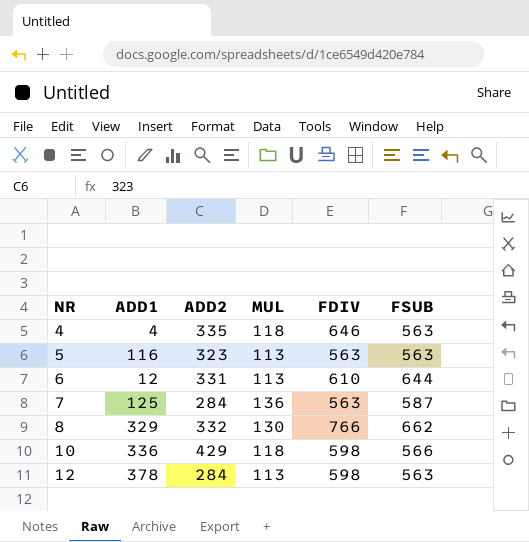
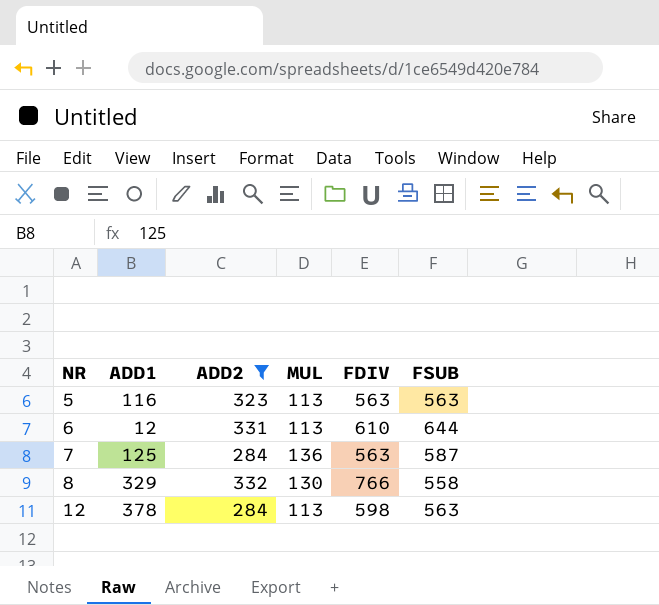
filter: none -> ADD2 <= 332
8 | FSUB: 662 -> 558

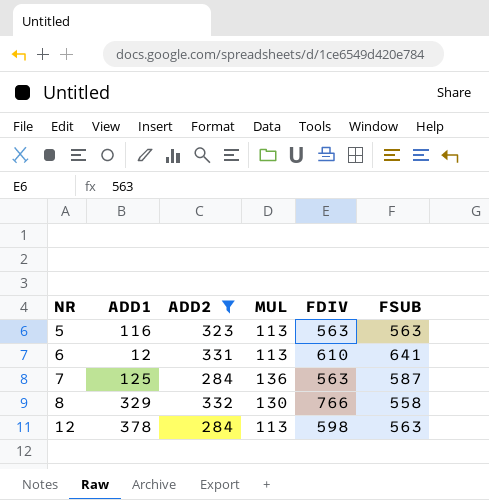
6 | FSUB: 644 -> 641

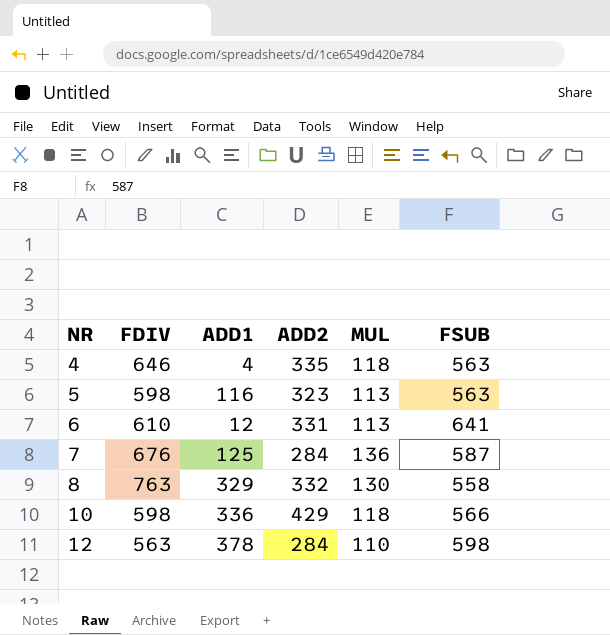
filter: ADD2 <= 332 -> none
column FDIV | position: 5 -> 2
5 | FDIV: 563 -> 598
7 | FDIV: 563 -> 676
8 | FDIV: 766 -> 763
12 | FDIV: 598 -> 563
12 | MUL: 113 -> 110
12 | FSUB: 563 -> 598

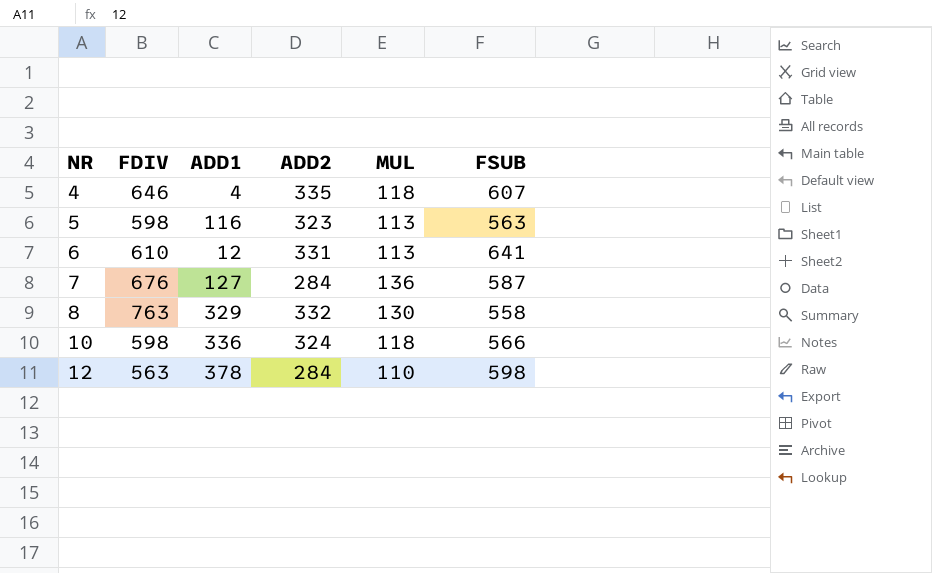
4 | FSUB: 563 -> 607
7 | ADD1: 125 -> 127
10 | ADD2: 429 -> 324

